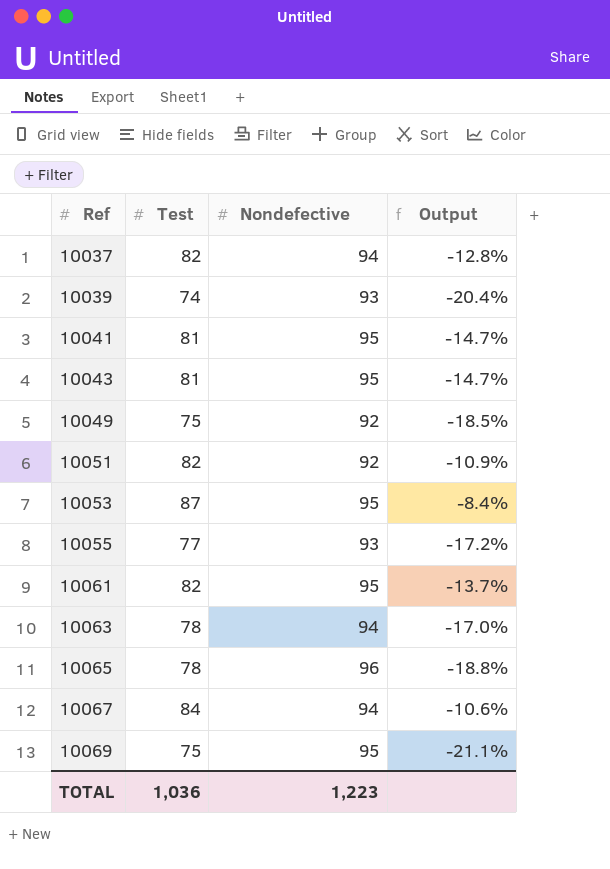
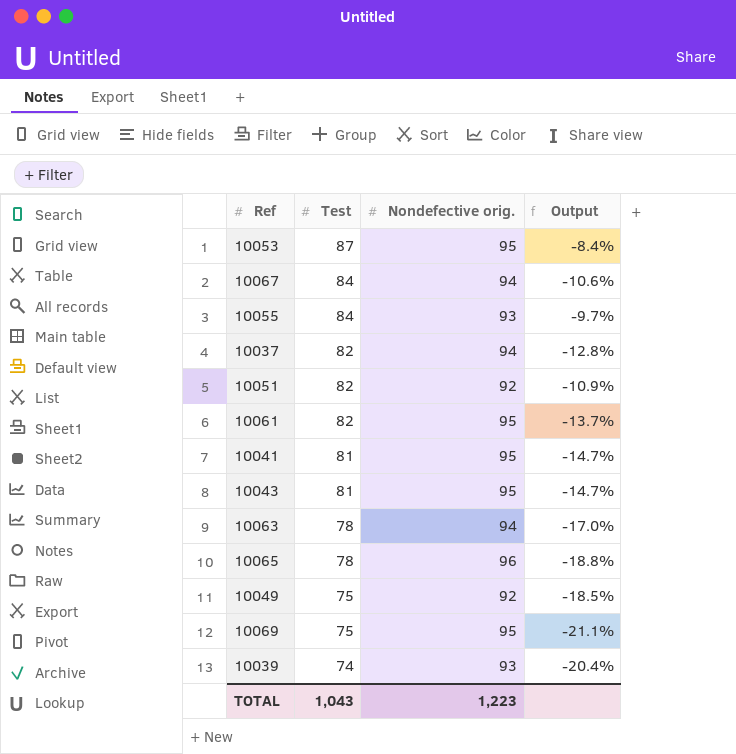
row order: Ref ascending -> Test descending
column name: Nondefective -> Nondefective orig.
10055 | Test: 77 -> 84
10055 | Output: -17.2% -> -9.7%
TOTAL | Test: 1,036 -> 1,043

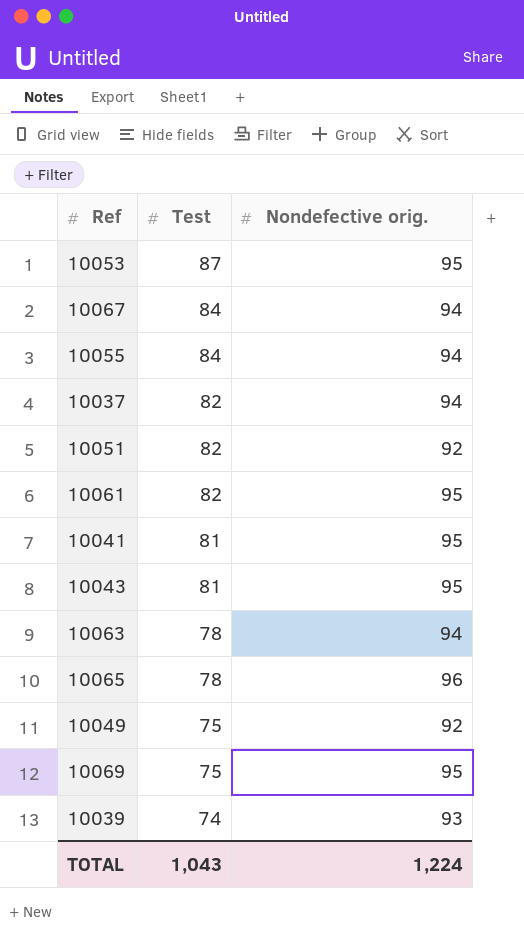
column Output | formula: ([Test] - [Nondefective orig.]) / [Nondefective orig.] -> none
10055 | Nondefective orig.: 93 -> 94
TOTAL | Nondefective orig.: 1,223 -> 1,224

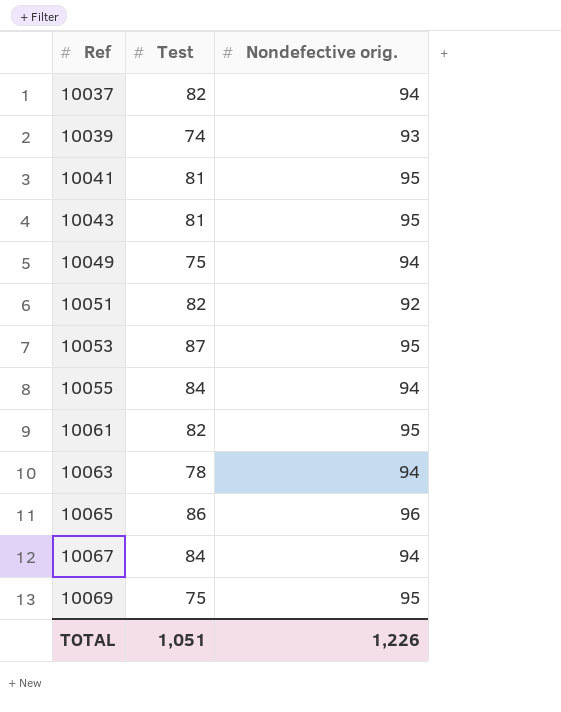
row order: Test descending -> Ref ascending
10049 | Nondefective orig.: 92 -> 94
10065 | Test: 78 -> 86
TOTAL | Test: 1,043 -> 1,051
TOTAL | Nondefective orig.: 1,224 -> 1,226

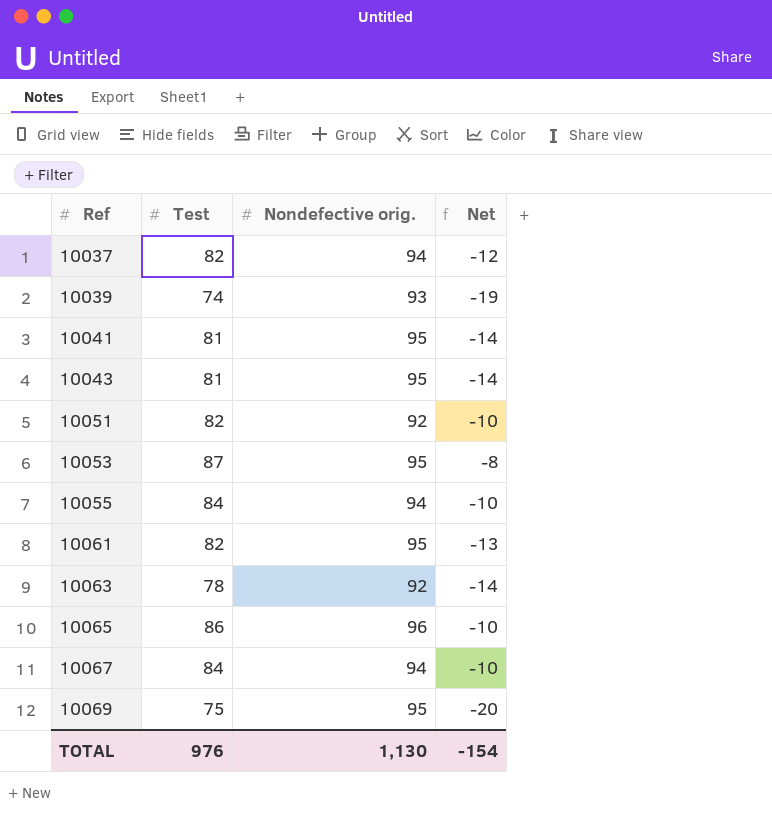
column Net | formula: none -> [Test] - [Nondefective orig.]
row 10049: 75 | 94 -> none
10063 | Nondefective orig.: 94 -> 92
TOTAL | Test: 1,051 -> 976
TOTAL | Nondefective orig.: 1,226 -> 1,130

